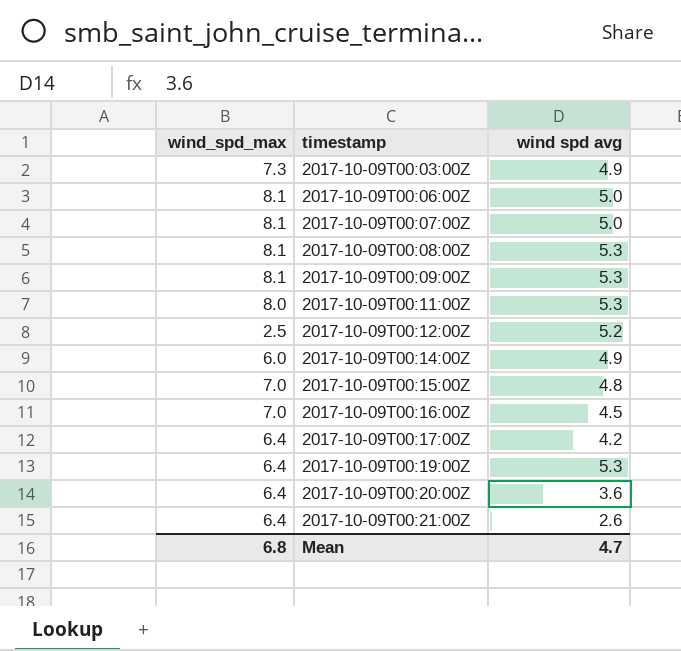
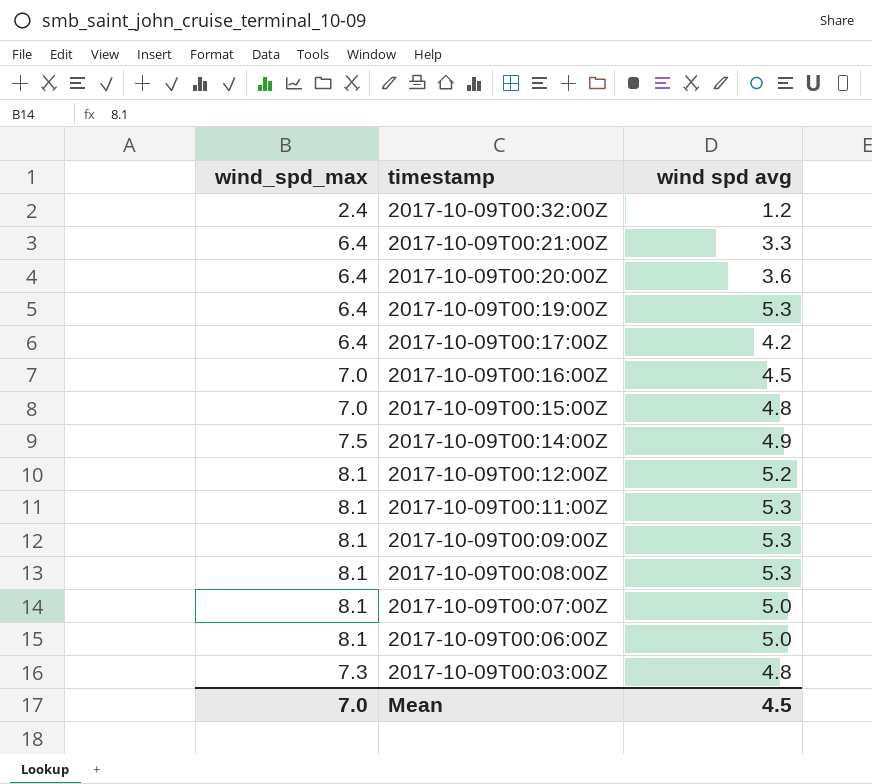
row order: timestamp ascending -> timestamp descending
row 2017-10-09T00:32:00Z: none -> 2.4 | 1.2
2017-10-09T00:21:00Z | wind spd avg: 2.6 -> 3.3
2017-10-09T00:14:00Z | wind_spd_max: 6.0 -> 7.5
2017-10-09T00:12:00Z | wind_spd_max: 2.5 -> 8.1
2017-10-09T00:11:00Z | wind_spd_max: 8.0 -> 8.1
2017-10-09T00:03:00Z | wind spd avg: 4.9 -> 4.8
Mean | wind_spd_max: 6.8 -> 7.0
Mean | wind spd avg: 4.7 -> 4.5

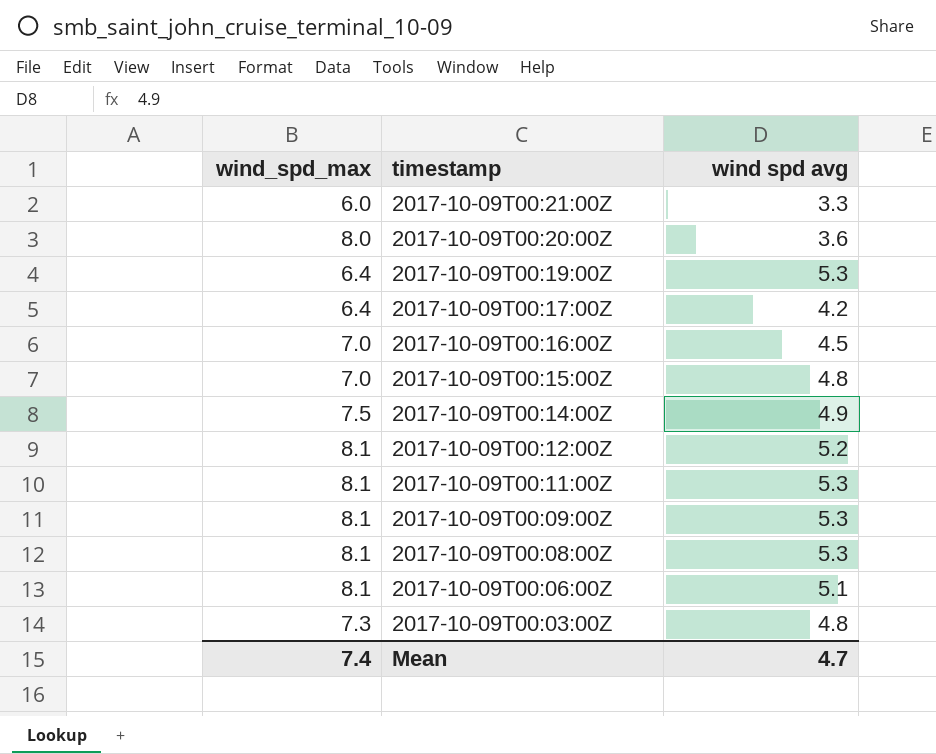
row 2017-10-09T00:32:00Z: 2.4 | 1.2 -> none
row 2017-10-09T00:07:00Z: 8.1 | 5.0 -> none
2017-10-09T00:21:00Z | wind_spd_max: 6.4 -> 6.0
2017-10-09T00:20:00Z | wind_spd_max: 6.4 -> 8.0
2017-10-09T00:06:00Z | wind spd avg: 5.0 -> 5.1
Mean | wind_spd_max: 7.0 -> 7.4
Mean | wind spd avg: 4.5 -> 4.7

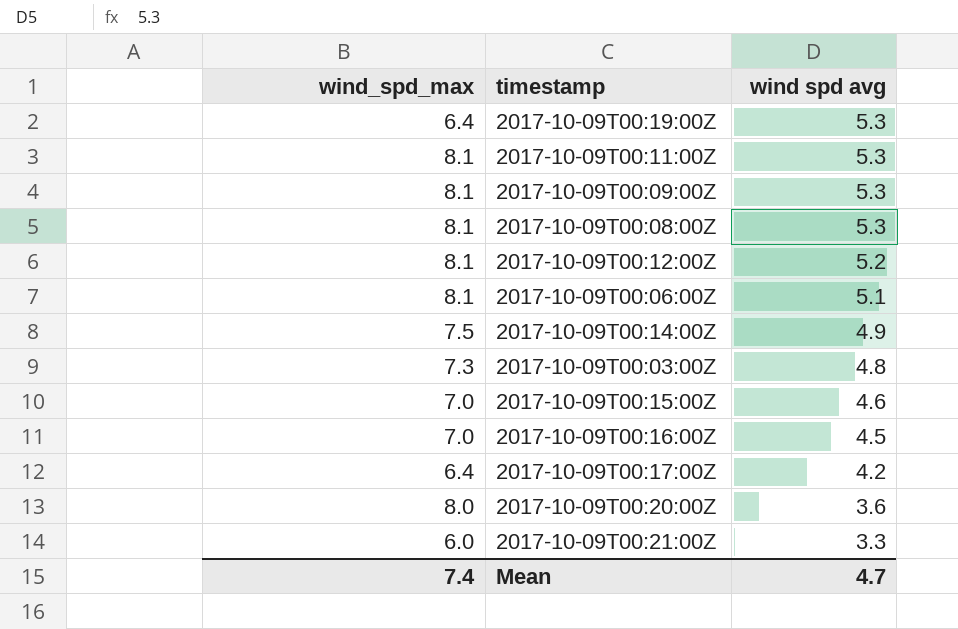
row order: timestamp descending -> wind spd avg descending
2017-10-09T00:15:00Z | wind spd avg: 4.8 -> 4.6

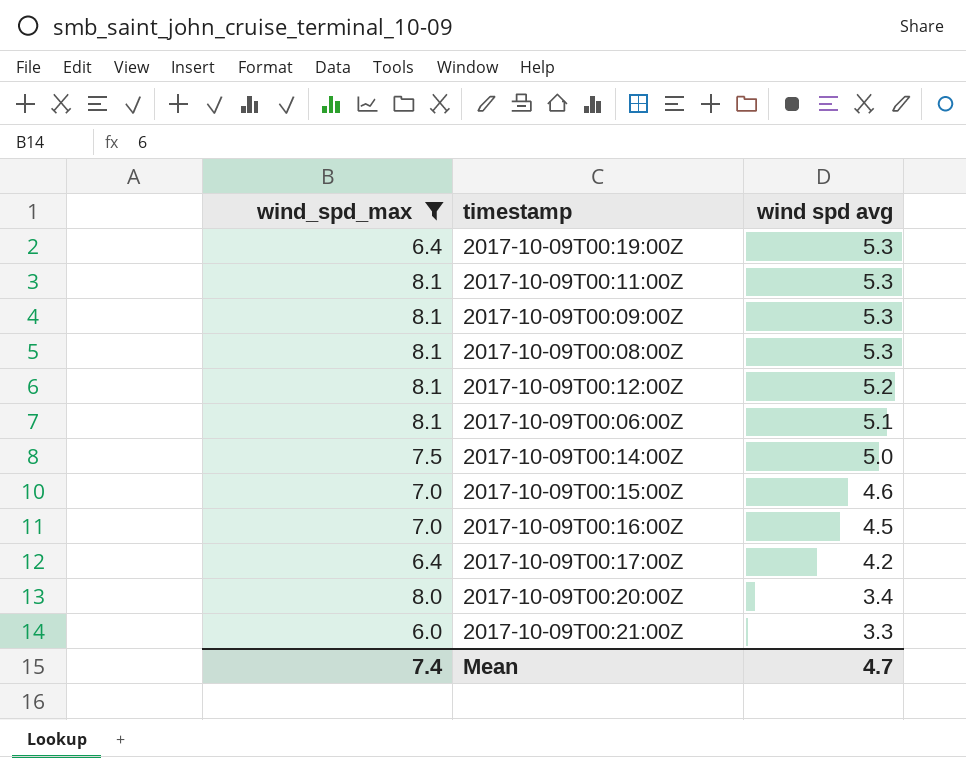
filter: none -> wind_spd_max != 7.3
2017-10-09T00:14:00Z | wind spd avg: 4.9 -> 5.0
2017-10-09T00:20:00Z | wind spd avg: 3.6 -> 3.4

